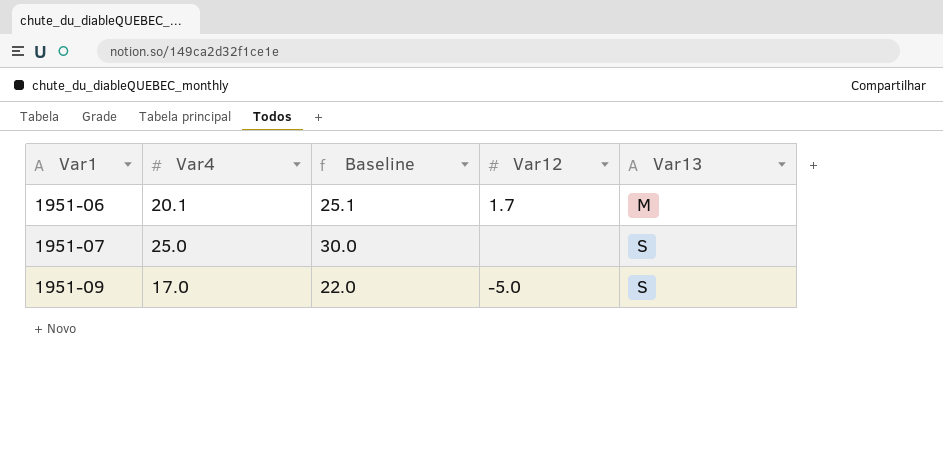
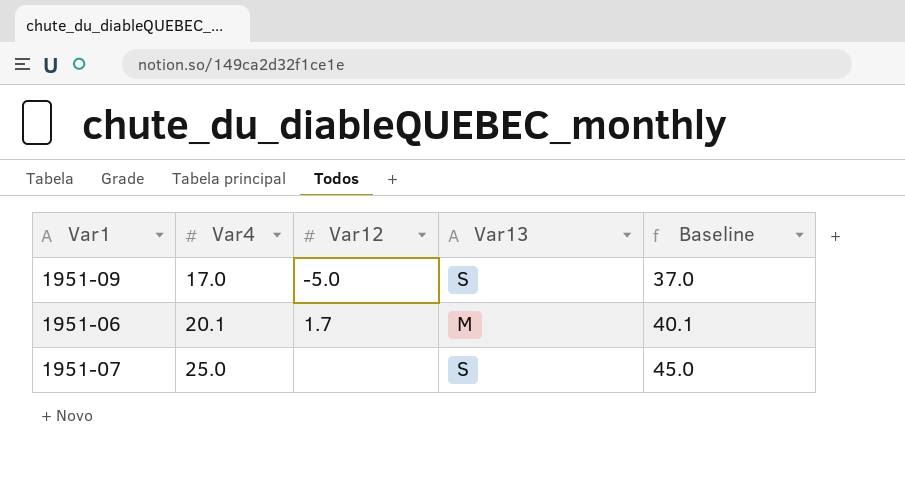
row order: Var1 ascending -> Var4 ascending
column Baseline | formula: [Var4] + 5 -> [Var4] + 20
column Baseline | position: 3 -> 5

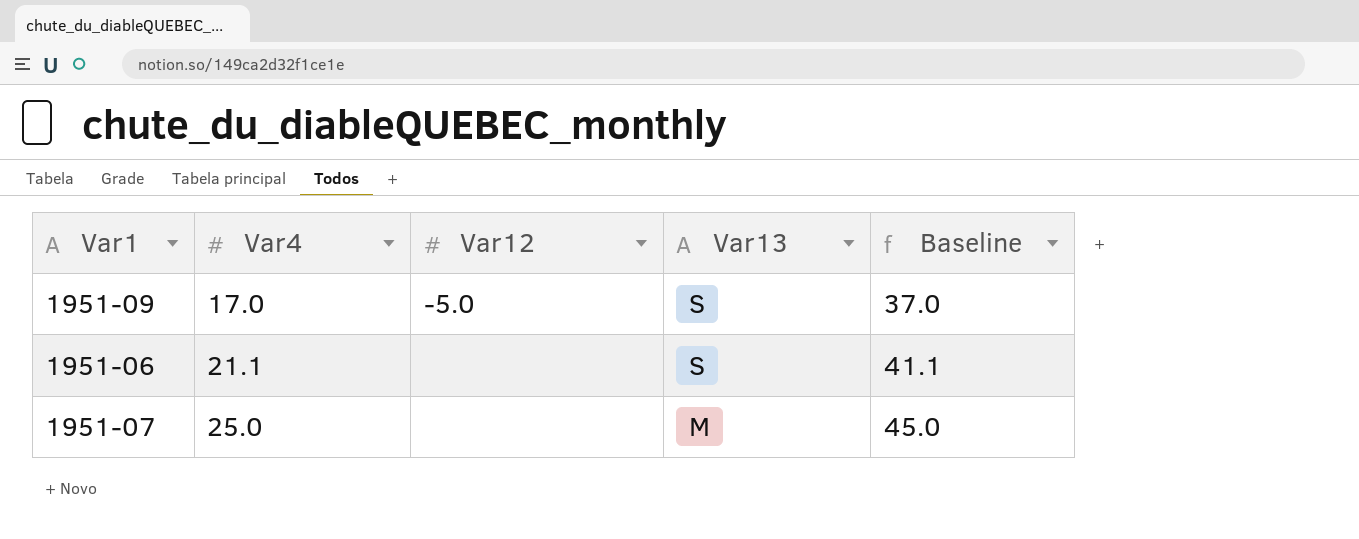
1951-06 | Var4: 20.1 -> 21.1
1951-06 | Var12: 1.7 -> none
1951-06 | Var13: M -> S
1951-06 | Baseline: 40.1 -> 41.1
1951-07 | Var13: S -> M

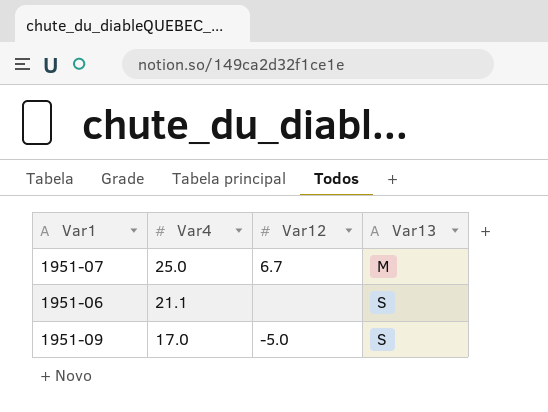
row order: Var4 ascending -> Var4 descending
column Baseline | formula: [Var4] + 20 -> none
1951-07 | Var12: none -> 6.7

